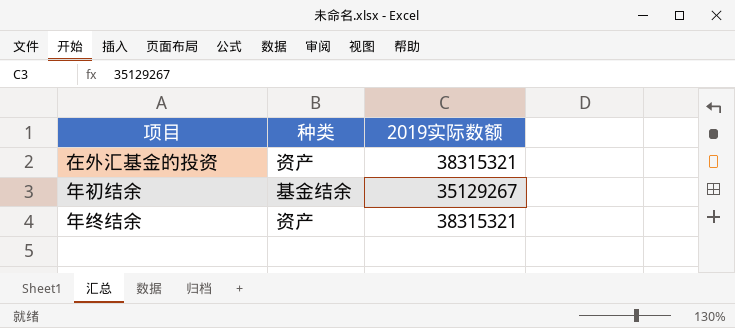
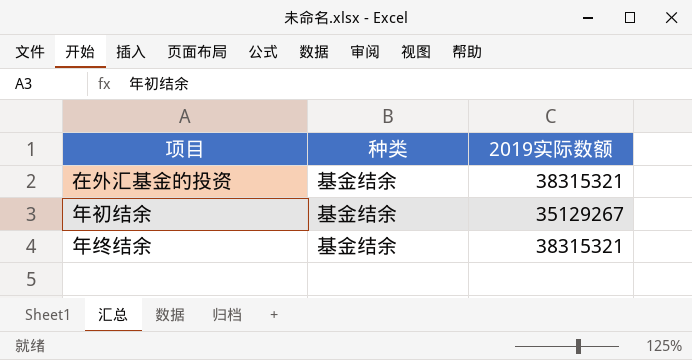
在外汇基金的投资 | 种类: 资产 -> 基金结余
年终结余 | 种类: 资产 -> 基金结余

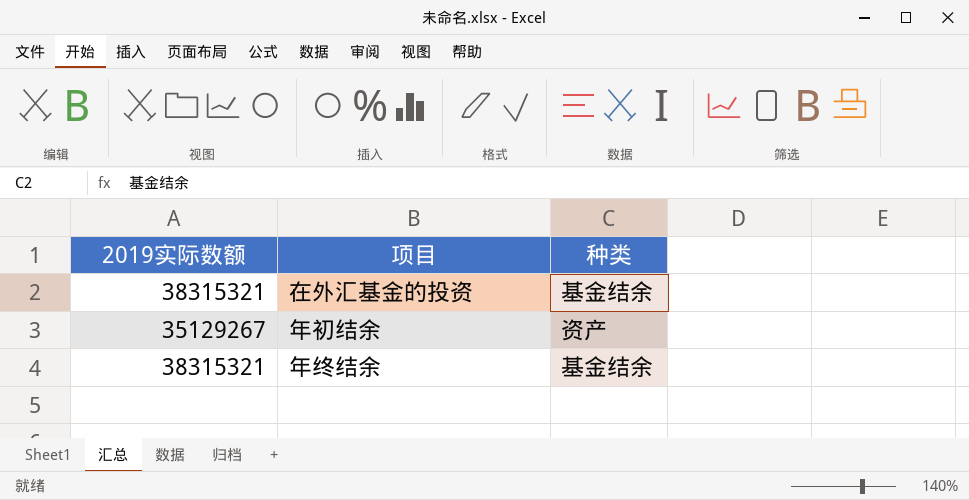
column 2019实际数额 | position: 3 -> 1
年初结余 | 种类: 基金结余 -> 资产

